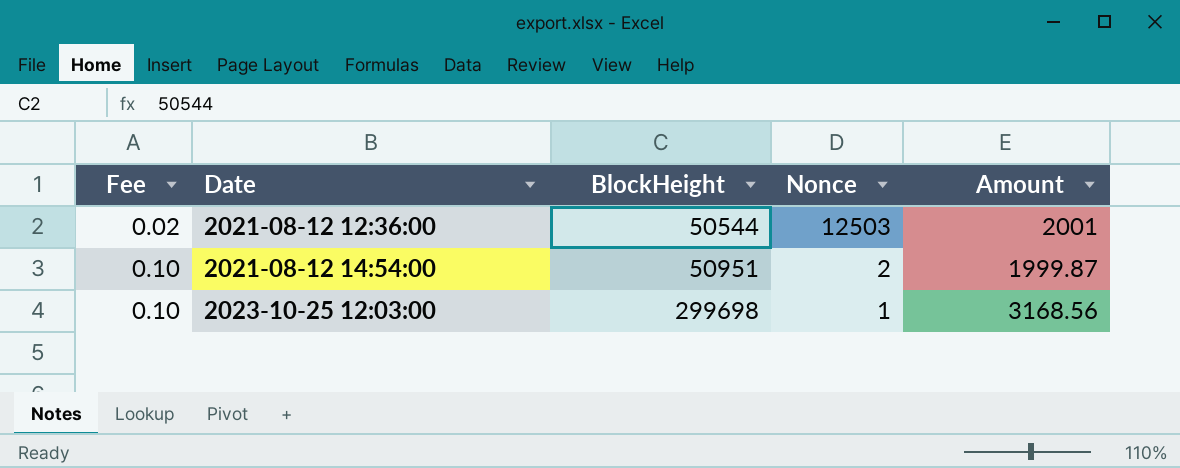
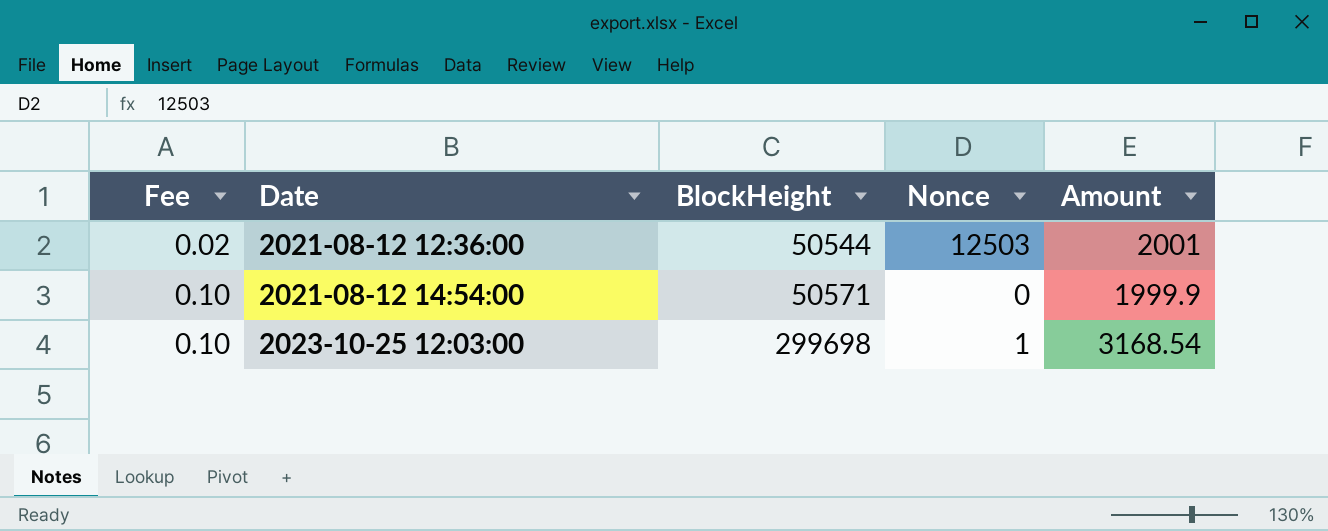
2021-08-12 14:54:00 | BlockHeight: 50951 -> 50571
2021-08-12 14:54:00 | Nonce: 2 -> 0
2021-08-12 14:54:00 | Amount: 1999.87 -> 1999.9
2023-10-25 12:03:00 | Amount: 3168.56 -> 3168.54

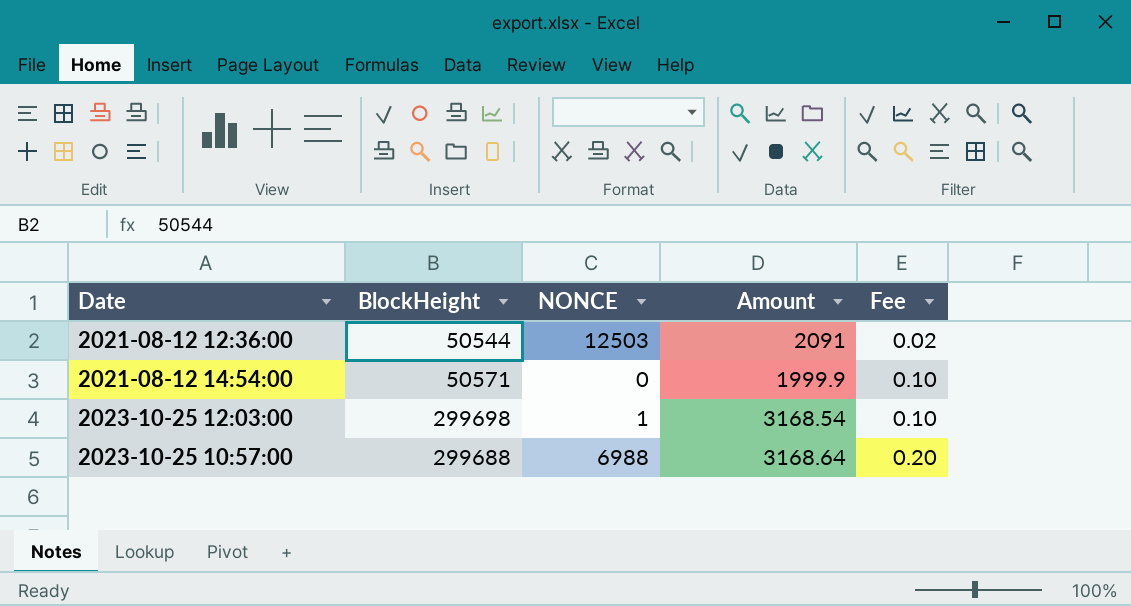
column name: Nonce -> NONCE
column Fee | position: 1 -> 5
2021-08-12 12:36:00 | Amount: 2001 -> 2091
row 2023-10-25 10:57:00: none -> 299688 | 6988 | 3168.64 | 0.20

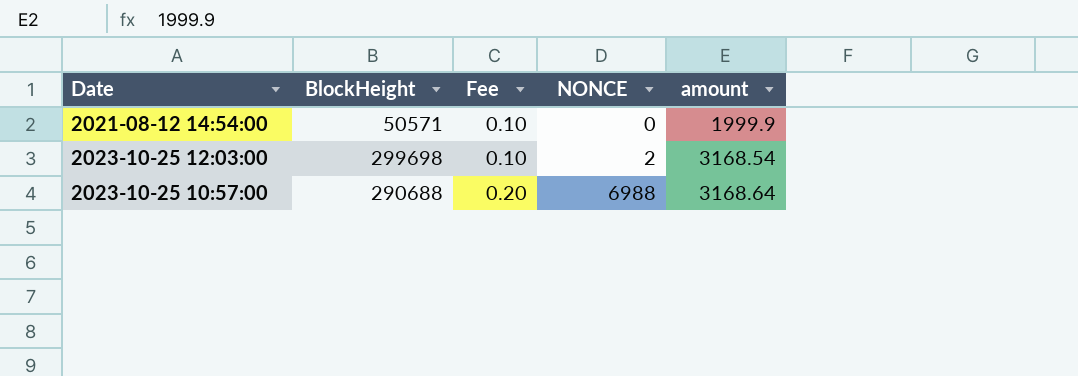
column Fee | position: 5 -> 3
column name: Amount -> amount
row 2021-08-12 12:36:00: 50544 | 12503 | 2091 | 0.02 -> none
2023-10-25 12:03:00 | NONCE: 1 -> 2
2023-10-25 10:57:00 | BlockHeight: 299688 -> 290688

